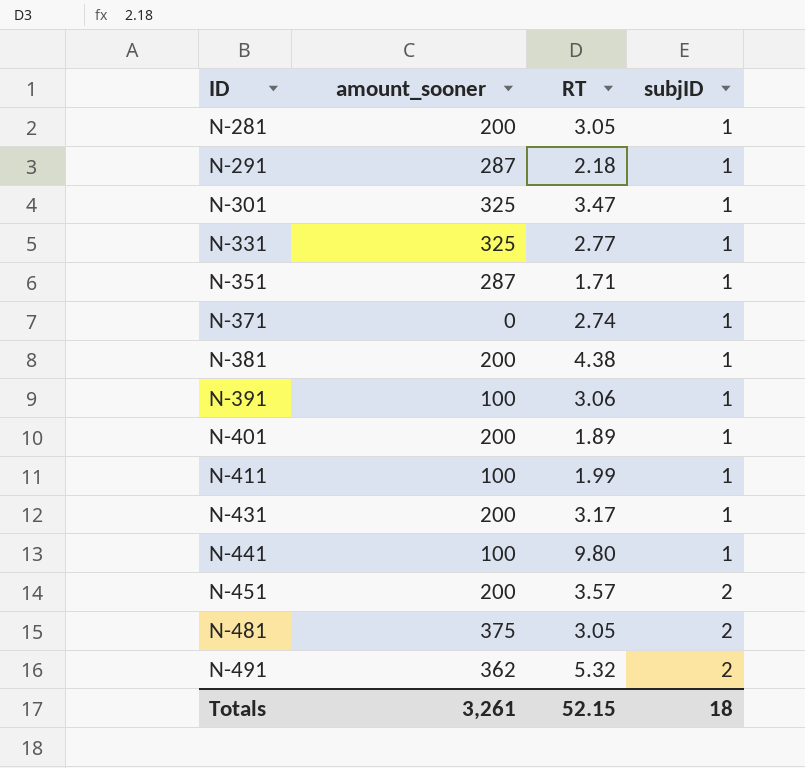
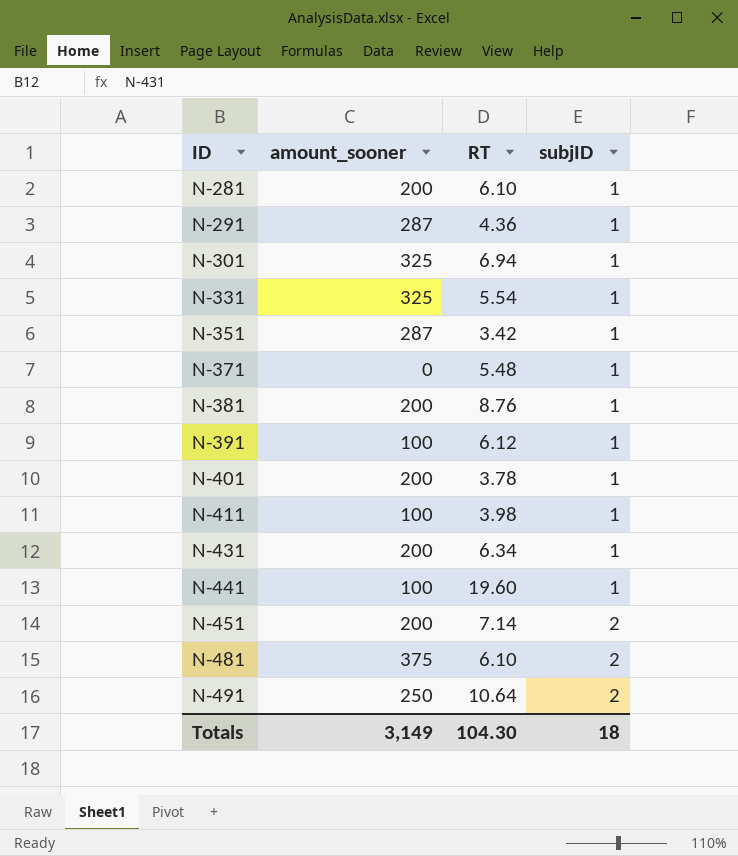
N-281 | RT: 3.05 -> 6.10
N-291 | RT: 2.18 -> 4.36
N-301 | RT: 3.47 -> 6.94
N-331 | RT: 2.77 -> 5.54
N-351 | RT: 1.71 -> 3.42
N-371 | RT: 2.74 -> 5.48
N-381 | RT: 4.38 -> 8.76
N-391 | RT: 3.06 -> 6.12
N-401 | RT: 1.89 -> 3.78
N-411 | RT: 1.99 -> 3.98
N-431 | RT: 3.17 -> 6.34
N-441 | RT: 9.80 -> 19.60
N-451 | RT: 3.57 -> 7.14
N-481 | RT: 3.05 -> 6.10
N-491 | amount_sooner: 362 -> 250
N-491 | RT: 5.32 -> 10.64
Totals | amount_sooner: 3,261 -> 3,149
Totals | RT: 52.15 -> 104.30

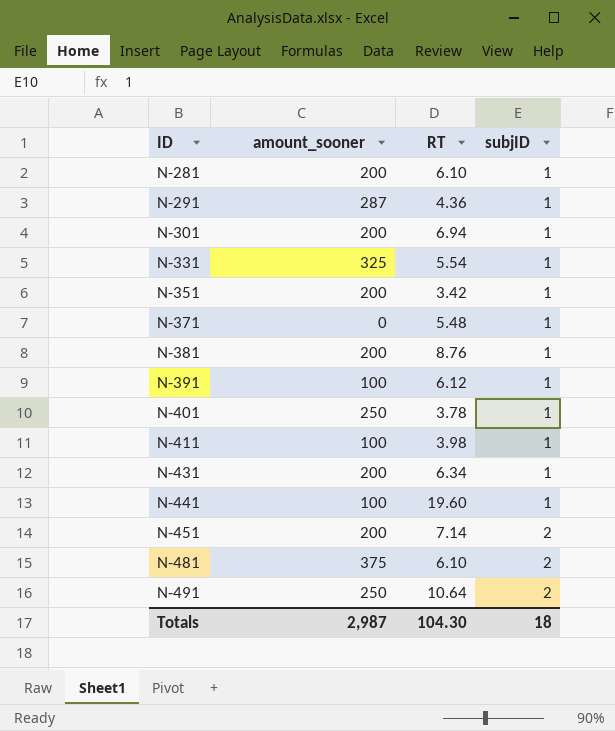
N-301 | amount_sooner: 325 -> 200
N-351 | amount_sooner: 287 -> 200
N-401 | amount_sooner: 200 -> 250
Totals | amount_sooner: 3,149 -> 2,987

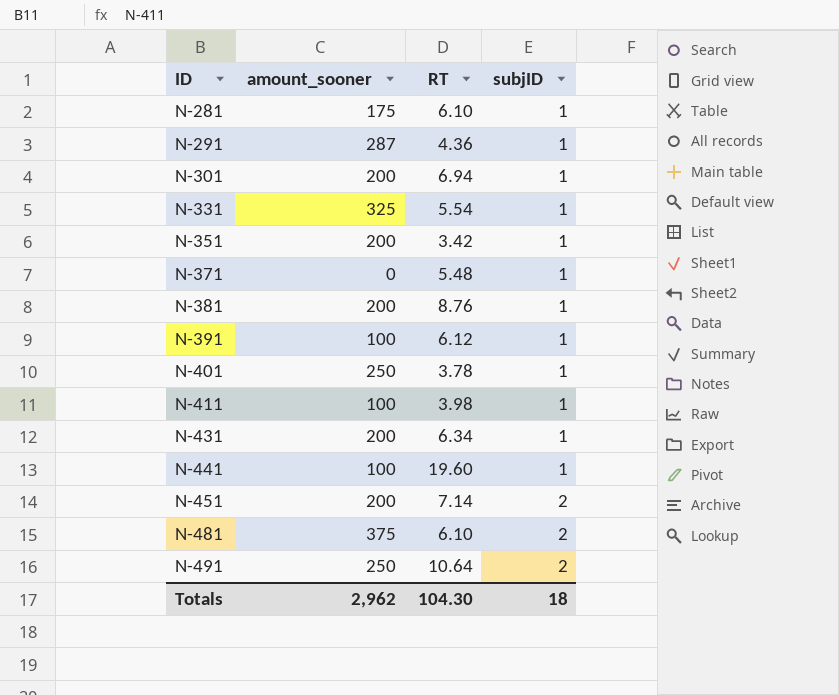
N-281 | amount_sooner: 200 -> 175
Totals | amount_sooner: 2,987 -> 2,962

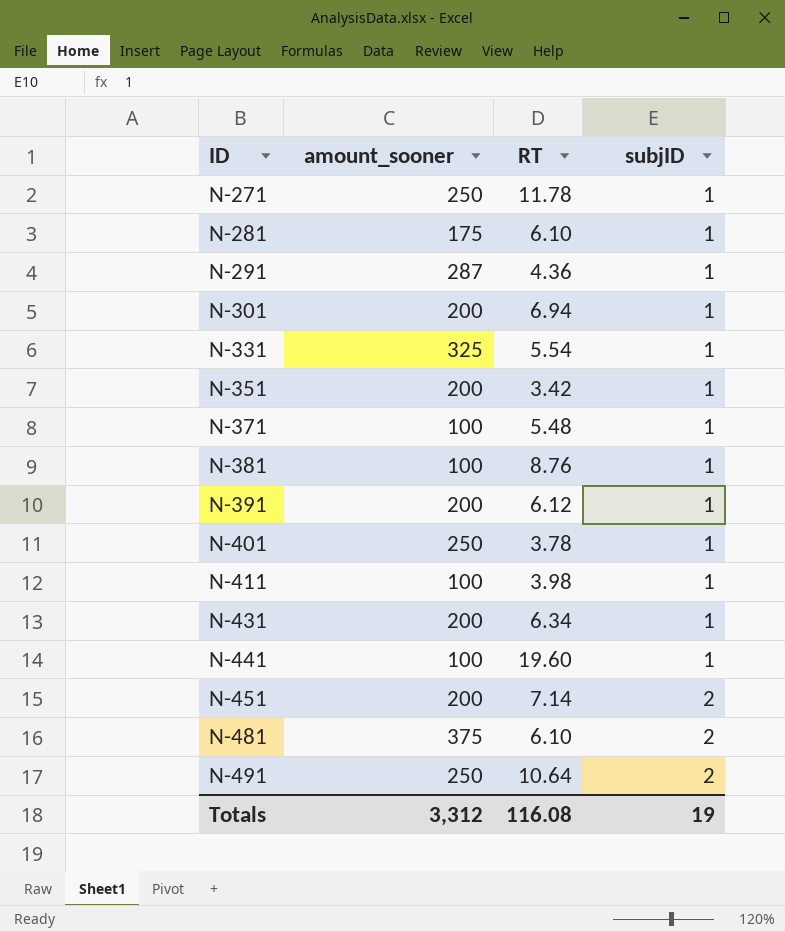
row N-271: none -> 250 | 11.78 | 1
N-371 | amount_sooner: 0 -> 100
N-381 | amount_sooner: 200 -> 100
N-391 | amount_sooner: 100 -> 200
Totals | amount_sooner: 2,962 -> 3,312
Totals | RT: 104.30 -> 116.08
Totals | subjID: 18 -> 19

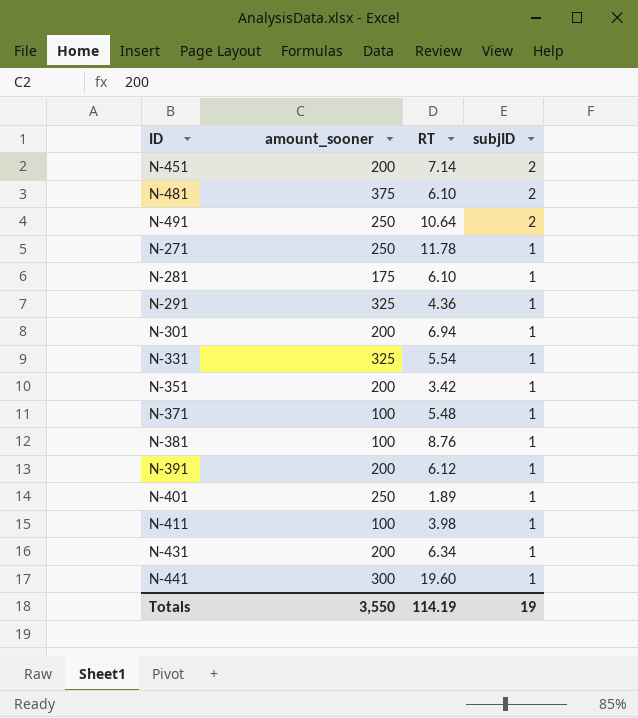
row order: ID ascending -> subjID descending
N-291 | amount_sooner: 287 -> 325
N-401 | RT: 3.78 -> 1.89
N-441 | amount_sooner: 100 -> 300
Totals | amount_sooner: 3,312 -> 3,550
Totals | RT: 116.08 -> 114.19

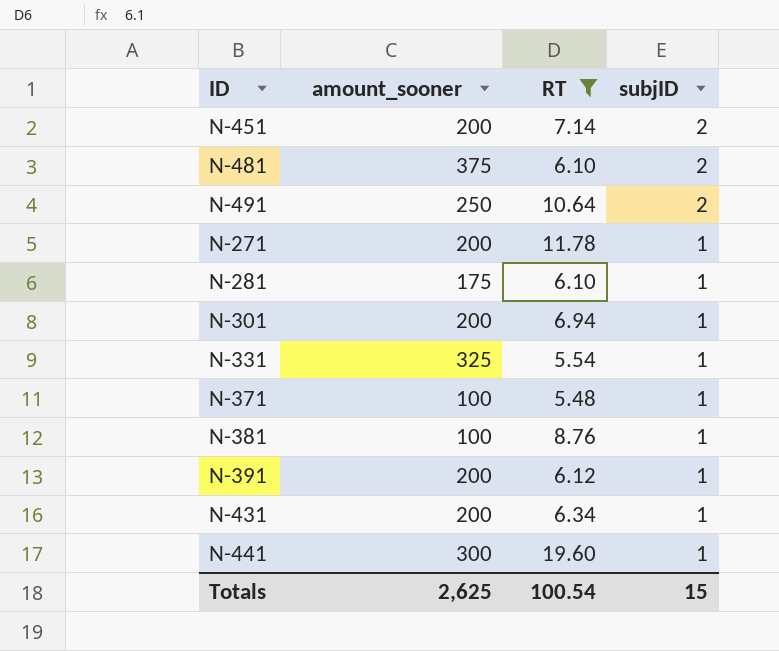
filter: none -> RT >= 5.48
N-271 | amount_sooner: 250 -> 200
Totals | amount_sooner: 3,550 -> 2,625
Totals | RT: 114.19 -> 100.54
Totals | subjID: 19 -> 15

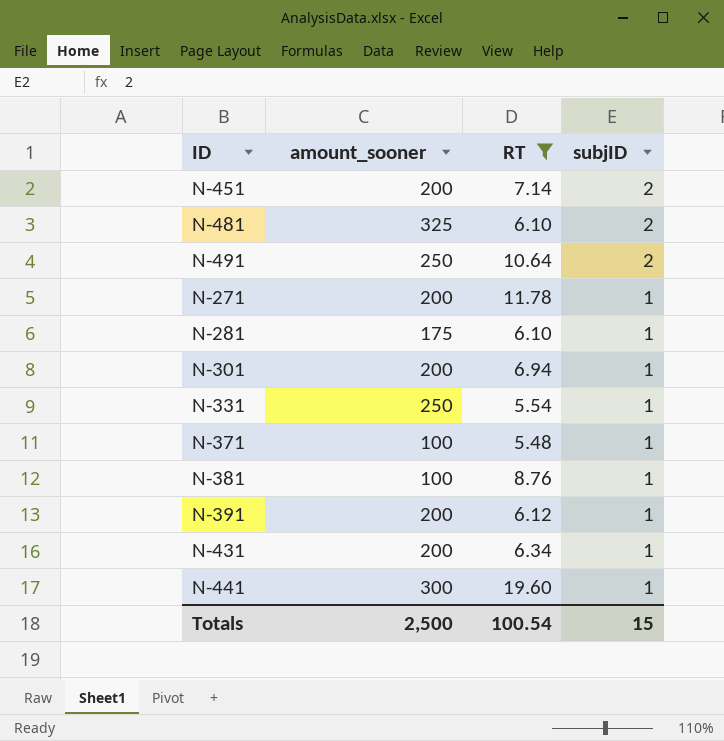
N-481 | amount_sooner: 375 -> 325
N-331 | amount_sooner: 325 -> 250
Totals | amount_sooner: 2,625 -> 2,500

